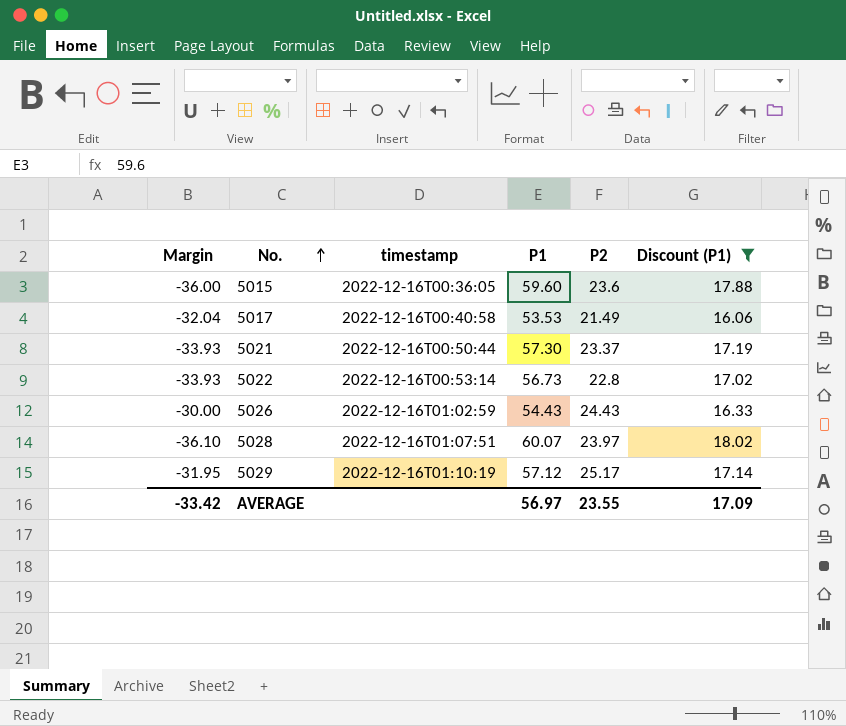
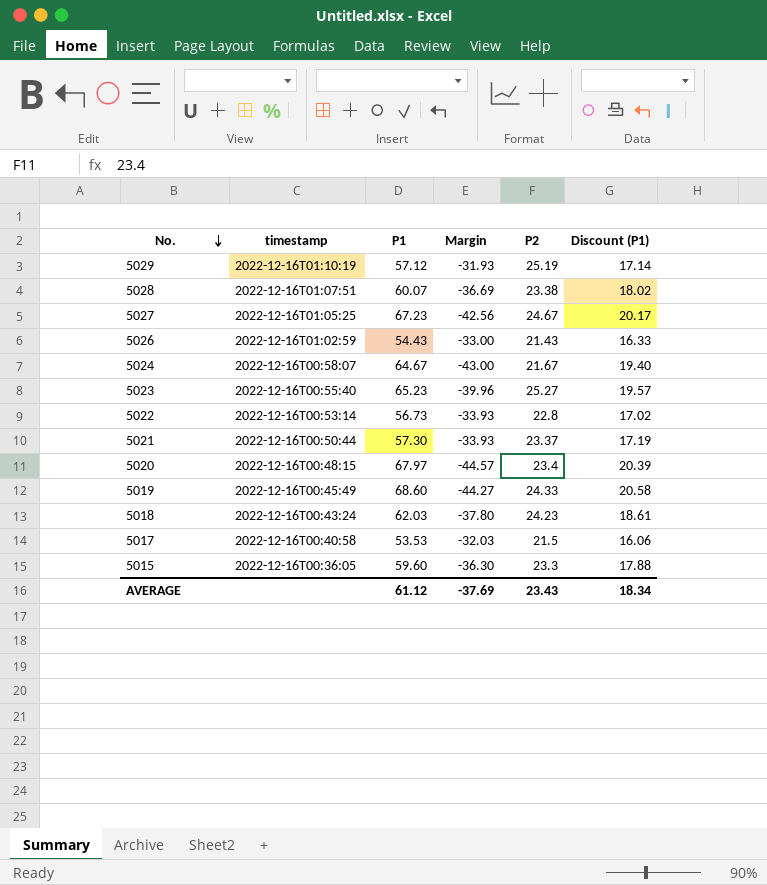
filter: Discount (P1) <= 18.02 -> none
row order: No. ascending -> No. descending
column Margin | position: 1 -> 4
5029 | Margin: -31.95 -> -31.93
5029 | P2: 25.17 -> 25.19
5028 | Margin: -36.10 -> -36.69
5028 | P2: 23.97 -> 23.38
5026 | Margin: -30.00 -> -33.00
5026 | P2: 24.43 -> 21.43
5017 | Margin: -32.04 -> -32.03
5017 | P2: 21.49 -> 21.5
5015 | Margin: -36.00 -> -36.30
5015 | P2: 23.6 -> 23.3
AVERAGE | P1: 56.97 -> 61.12
AVERAGE | Margin: -33.42 -> -37.69
AVERAGE | P2: 23.55 -> 23.43
AVERAGE | Discount (P1): 17.09 -> 18.34

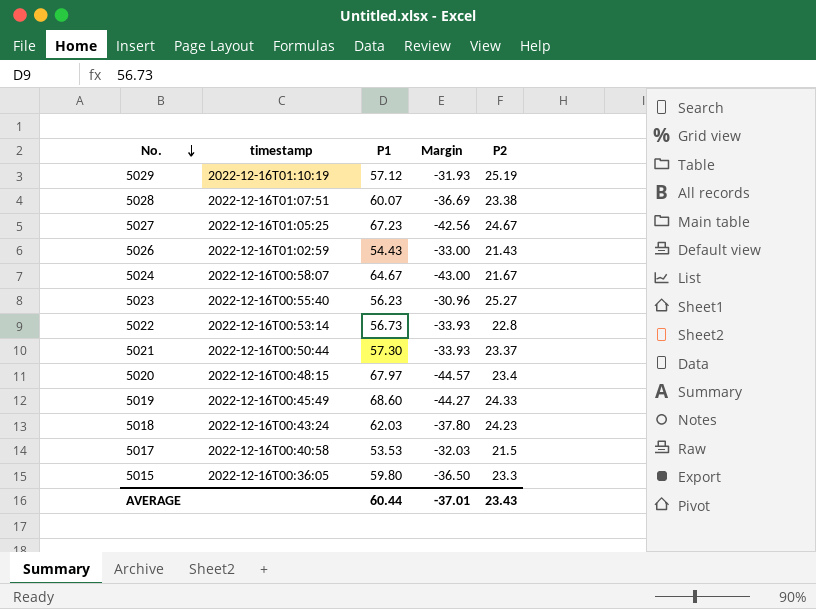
column Discount (P1) | formula: [P1] * 0.3 -> none
5023 | P1: 65.23 -> 56.23
5023 | Margin: -39.96 -> -30.96
5015 | P1: 59.60 -> 59.80
5015 | Margin: -36.30 -> -36.50
AVERAGE | P1: 61.12 -> 60.44
AVERAGE | Margin: -37.69 -> -37.01

